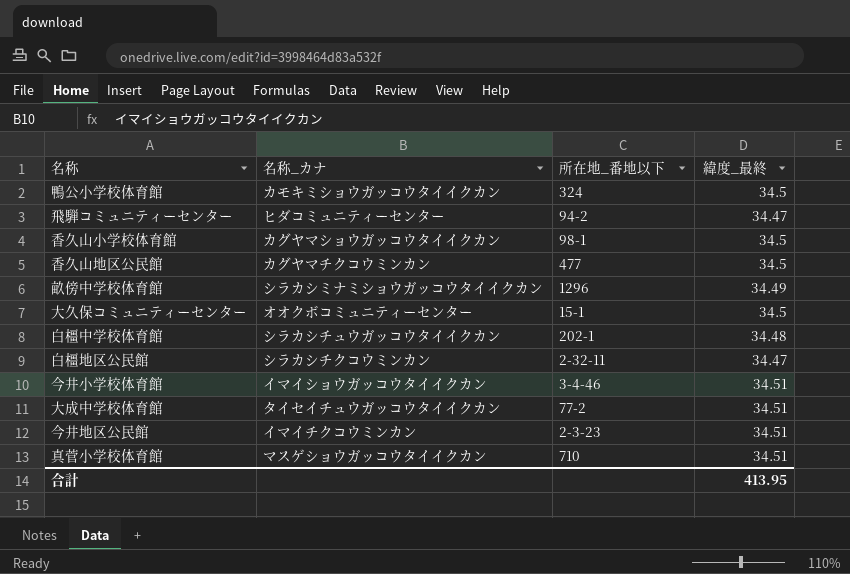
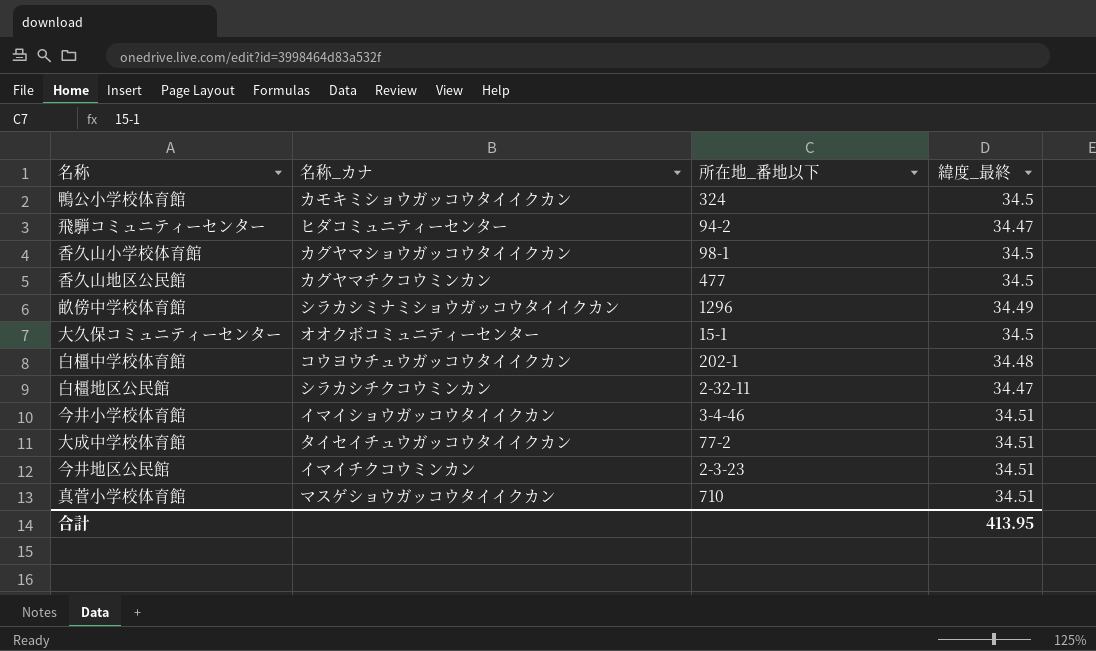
白橿中学校体育館 | 名称_カナ: シラカシチュウガッコウタイイクカン -> コウヨウチュウガッコウタイイクカン

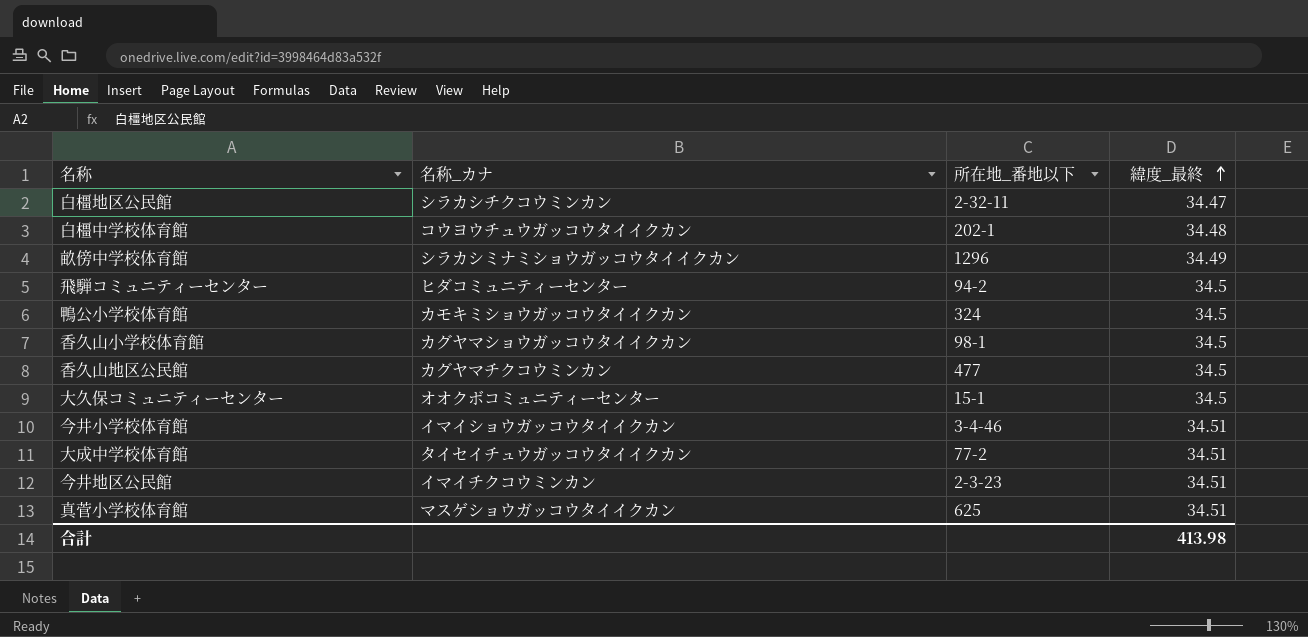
row order: none -> 緯度_最終 ascending
飛騨コミュニティーセンター | 緯度_最終: 34.47 -> 34.5
真菅小学校体育館 | 所在地_番地以下: 710 -> 625
合計 | 緯度_最終: 413.95 -> 413.98

